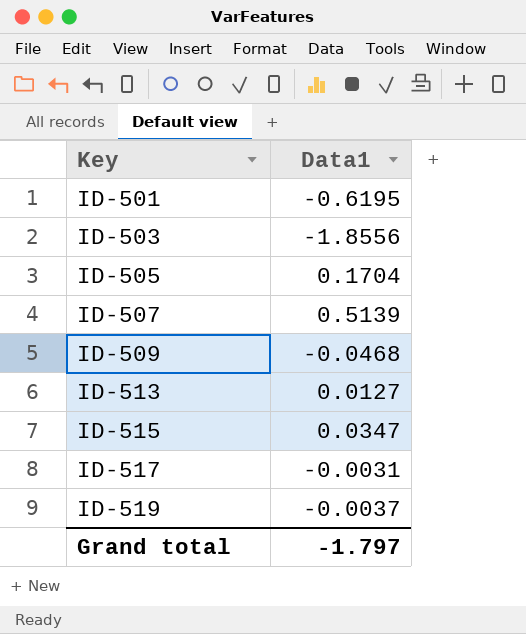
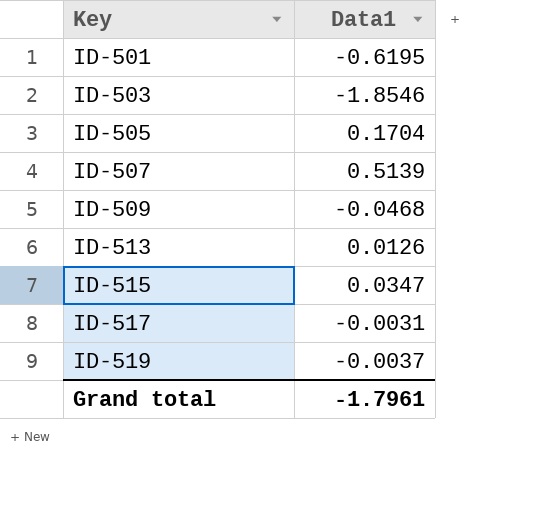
ID-503 | Data1: -1.8556 -> -1.8546
ID-513 | Data1: 0.0127 -> 0.0126
Grand total | Data1: -1.797 -> -1.7961

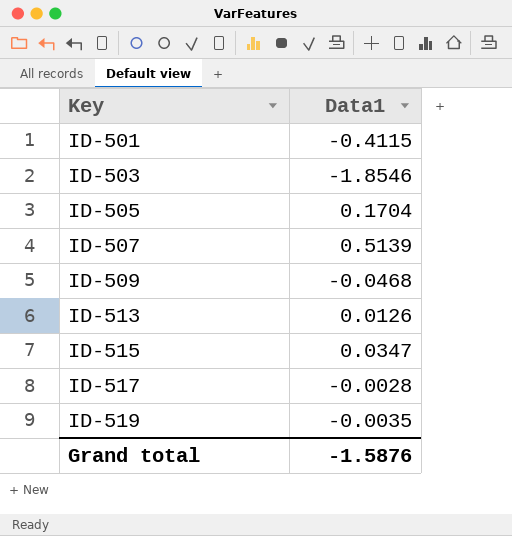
ID-501 | Data1: -0.6195 -> -0.4115
ID-517 | Data1: -0.0031 -> -0.0028
ID-519 | Data1: -0.0037 -> -0.0035
Grand total | Data1: -1.7961 -> -1.5876

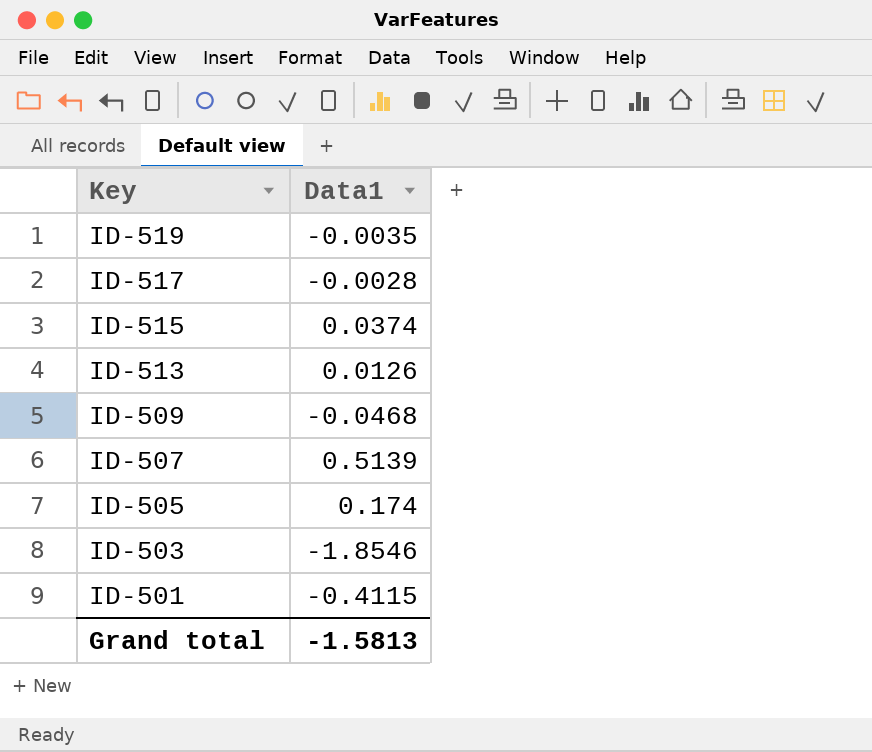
row order: Key ascending -> Key descending
ID-515 | Data1: 0.0347 -> 0.0374
ID-505 | Data1: 0.1704 -> 0.174
Grand total | Data1: -1.5876 -> -1.5813

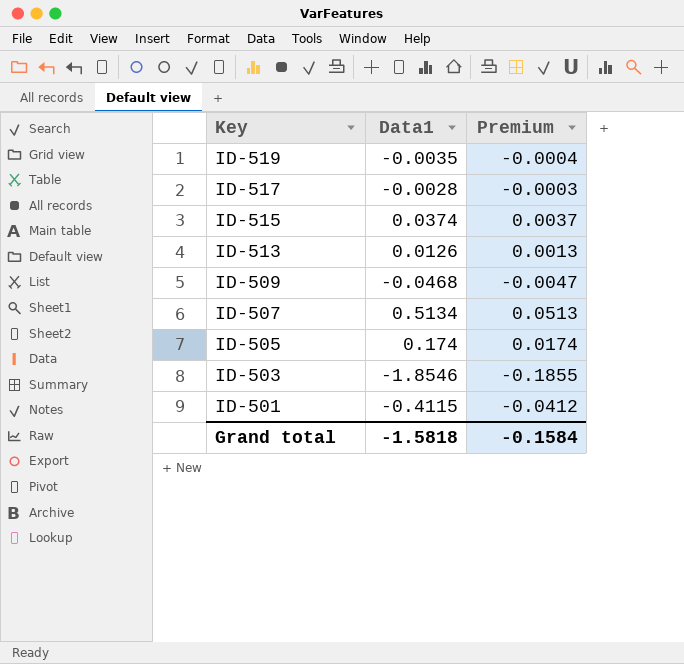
column Premium | formula: none -> [Data1] * 0.1
ID-507 | Data1: 0.5139 -> 0.5134
Grand total | Data1: -1.5813 -> -1.5818

